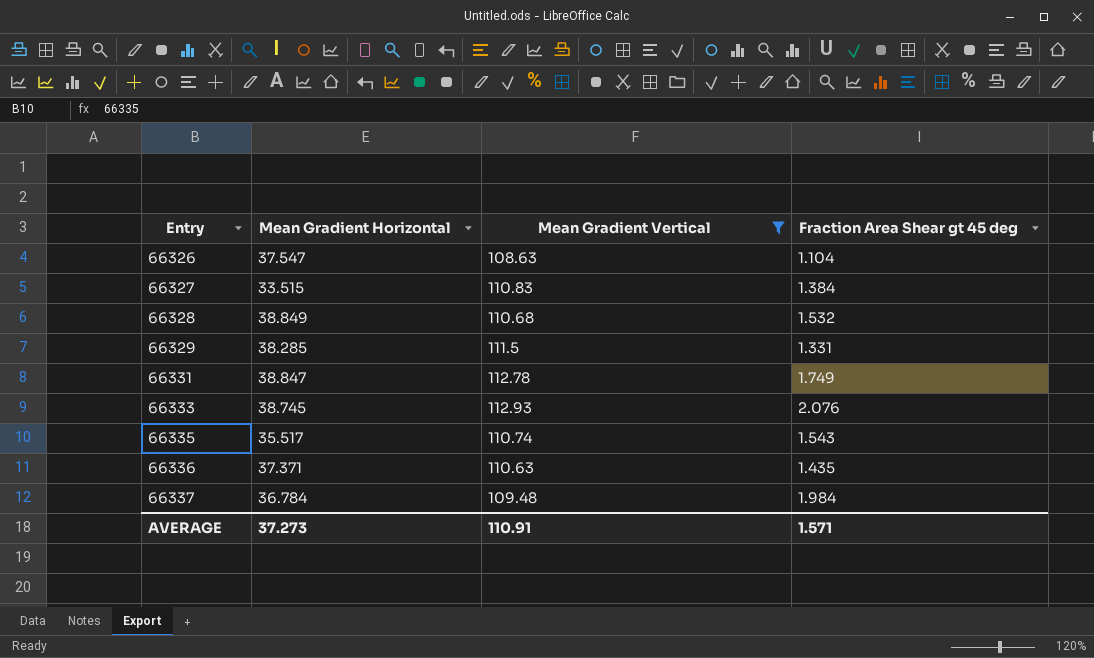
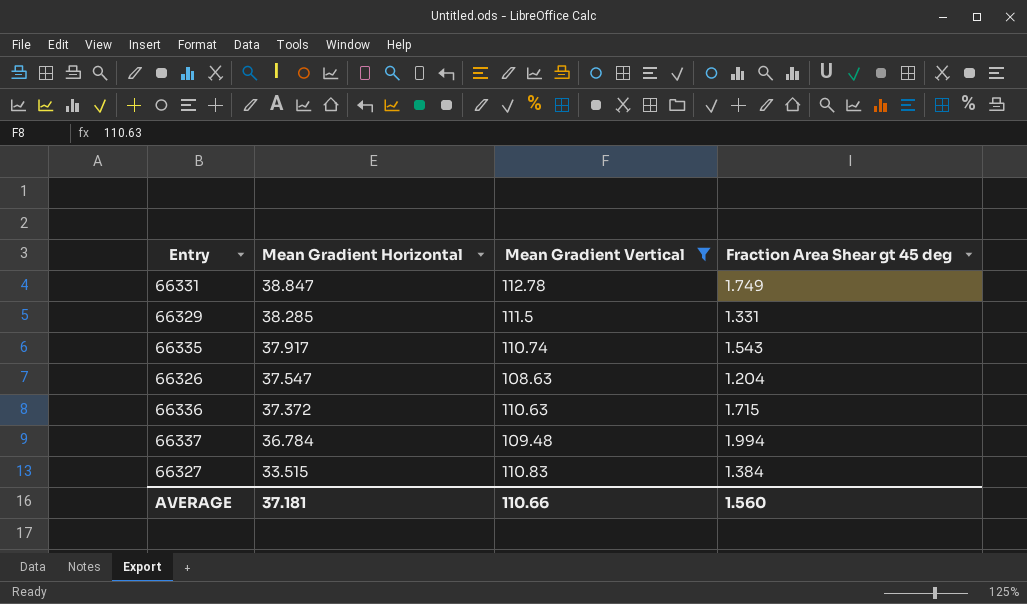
row order: Entry ascending -> Mean Gradient Horizontal descending
row 66328: 38.849 | 110.68 | 1.532 -> none
row 66333: 38.745 | 112.93 | 2.076 -> none
66335 | Mean Gradient Horizontal: 35.517 -> 37.917
66326 | Fraction Area Shear gt 45 deg: 1.104 -> 1.204
66336 | Mean Gradient Horizontal: 37.371 -> 37.372
66336 | Fraction Area Shear gt 45 deg: 1.435 -> 1.715
66337 | Fraction Area Shear gt 45 deg: 1.984 -> 1.994
AVERAGE | Mean Gradient Horizontal: 37.273 -> 37.181
AVERAGE | Mean Gradient Vertical: 110.91 -> 110.66
AVERAGE | Fraction Area Shear gt 45 deg: 1.571 -> 1.560

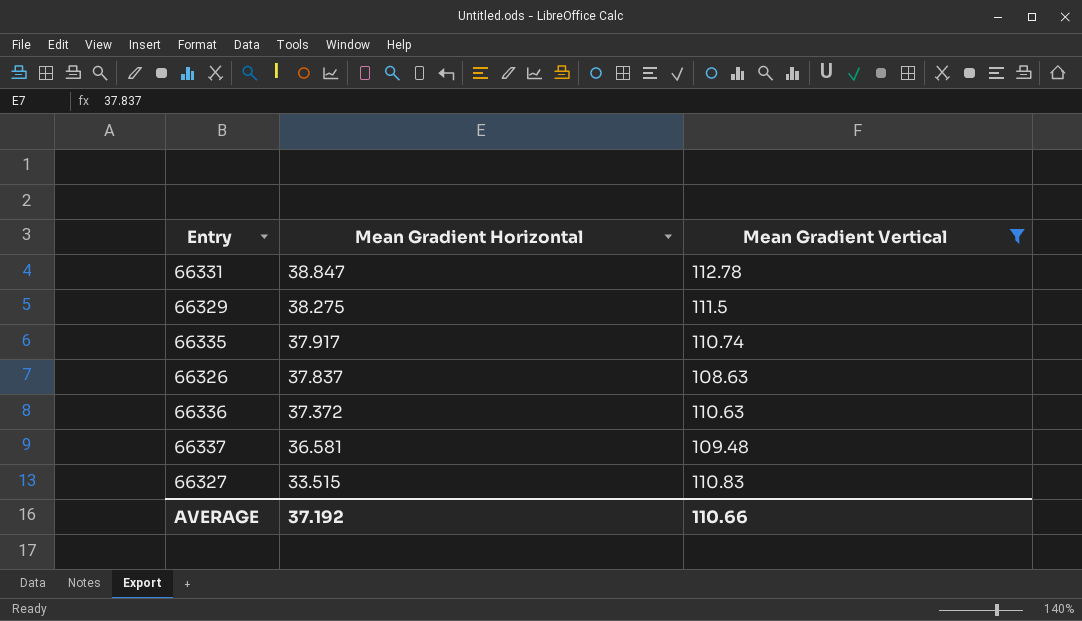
column Fraction Area Shear gt 45 deg | position: 4 -> none
66329 | Mean Gradient Horizontal: 38.285 -> 38.275
66326 | Mean Gradient Horizontal: 37.547 -> 37.837
66337 | Mean Gradient Horizontal: 36.784 -> 36.581
AVERAGE | Mean Gradient Horizontal: 37.181 -> 37.192

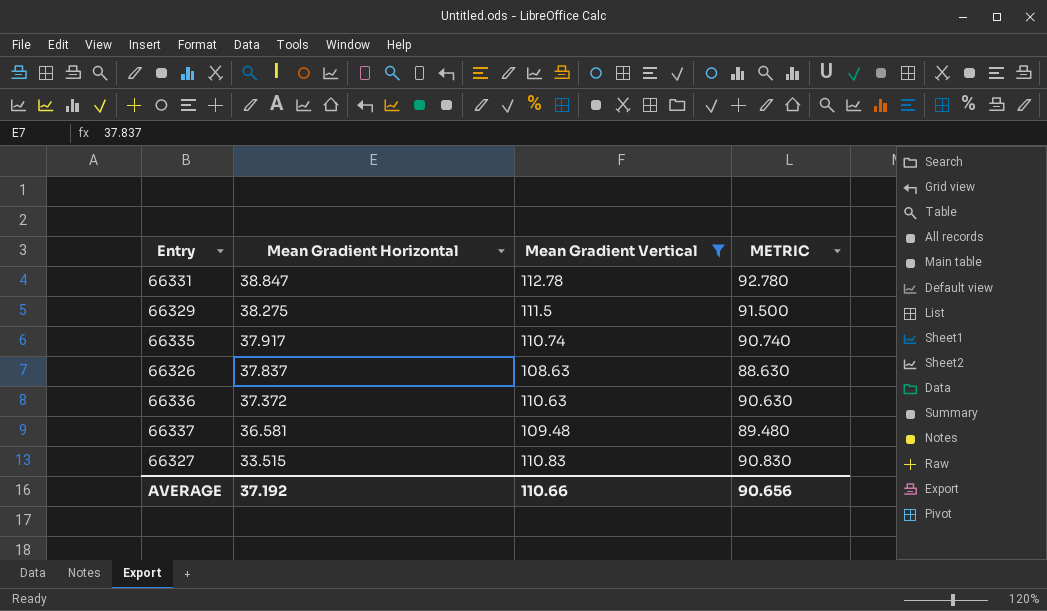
column METRIC | formula: none -> [Mean Gradient Vertical] - 20

